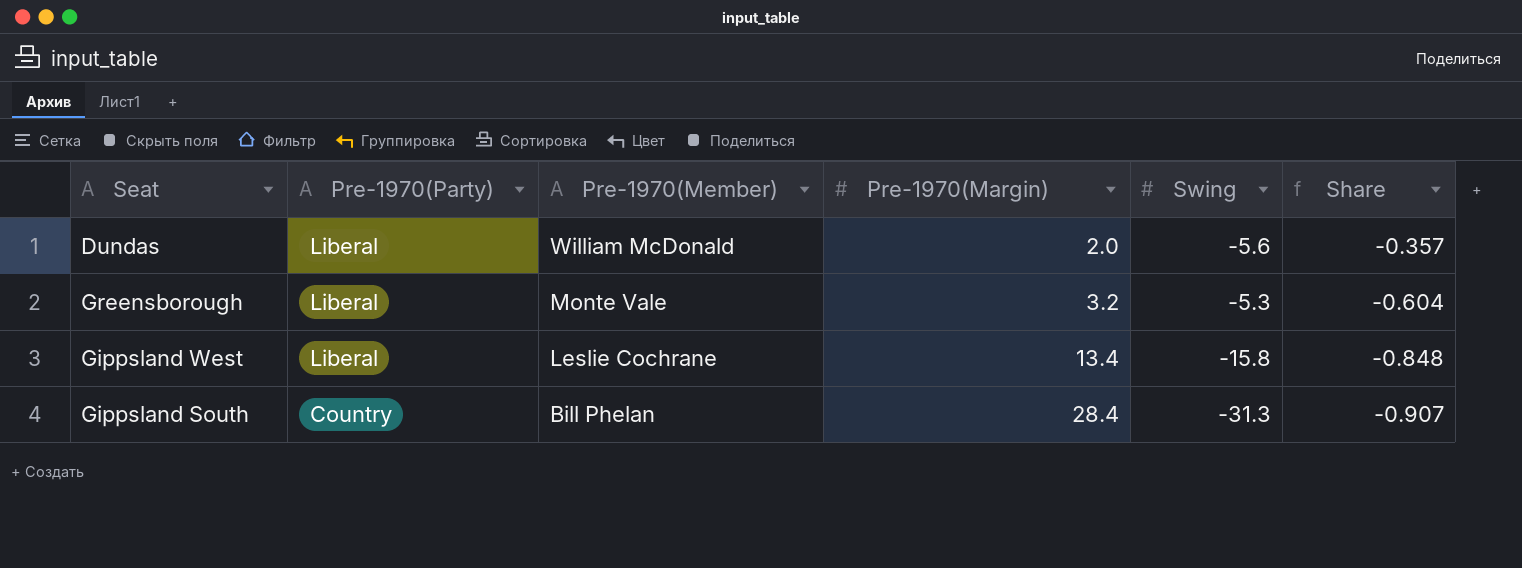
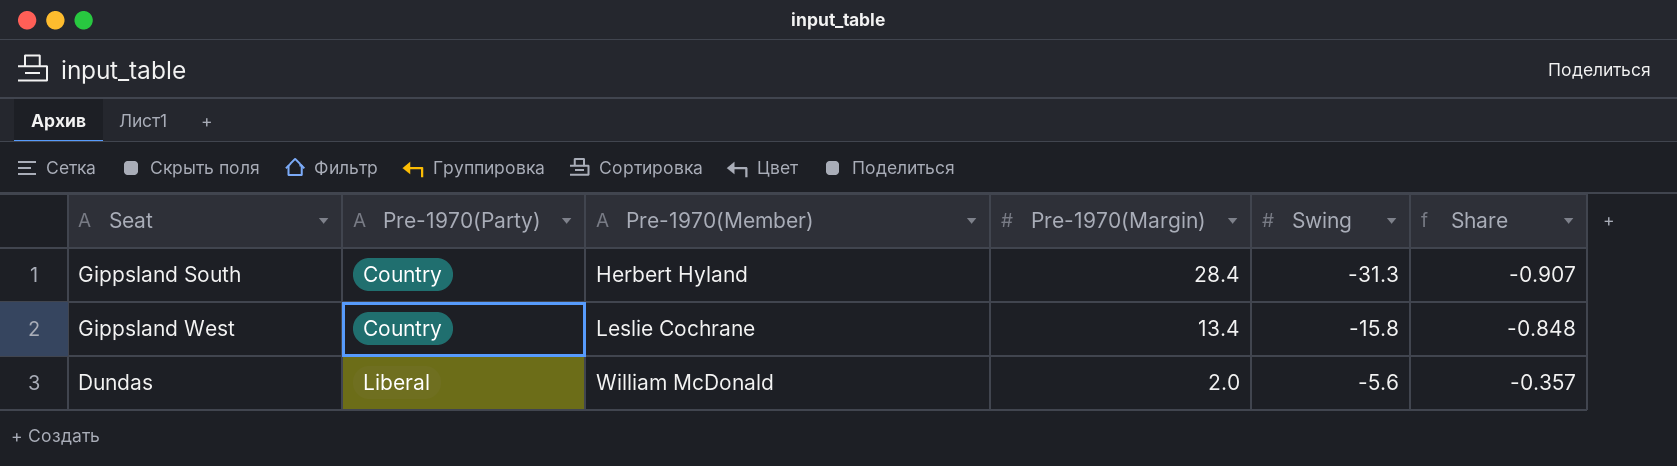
row order: Pre-1970(Party) descending -> Pre-1970(Party) ascending
row Greensborough: Liberal | Monte Vale | 3.2 | -5.3 | -0.604 -> none
Gippsland South | Pre-1970(Member): Bill Phelan -> Herbert Hyland
Gippsland West | Pre-1970(Party): Liberal -> Country

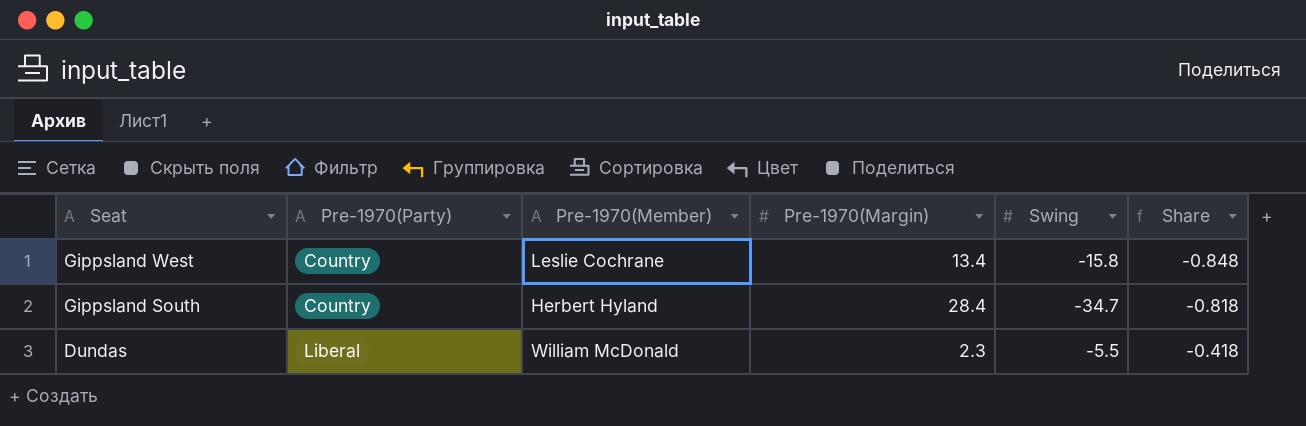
row order: Pre-1970(Party) ascending -> Seat descending
Gippsland South | Swing: -31.3 -> -34.7
Gippsland South | Share: -0.907 -> -0.818
Dundas | Pre-1970(Margin): 2.0 -> 2.3
Dundas | Swing: -5.6 -> -5.5
Dundas | Share: -0.357 -> -0.418

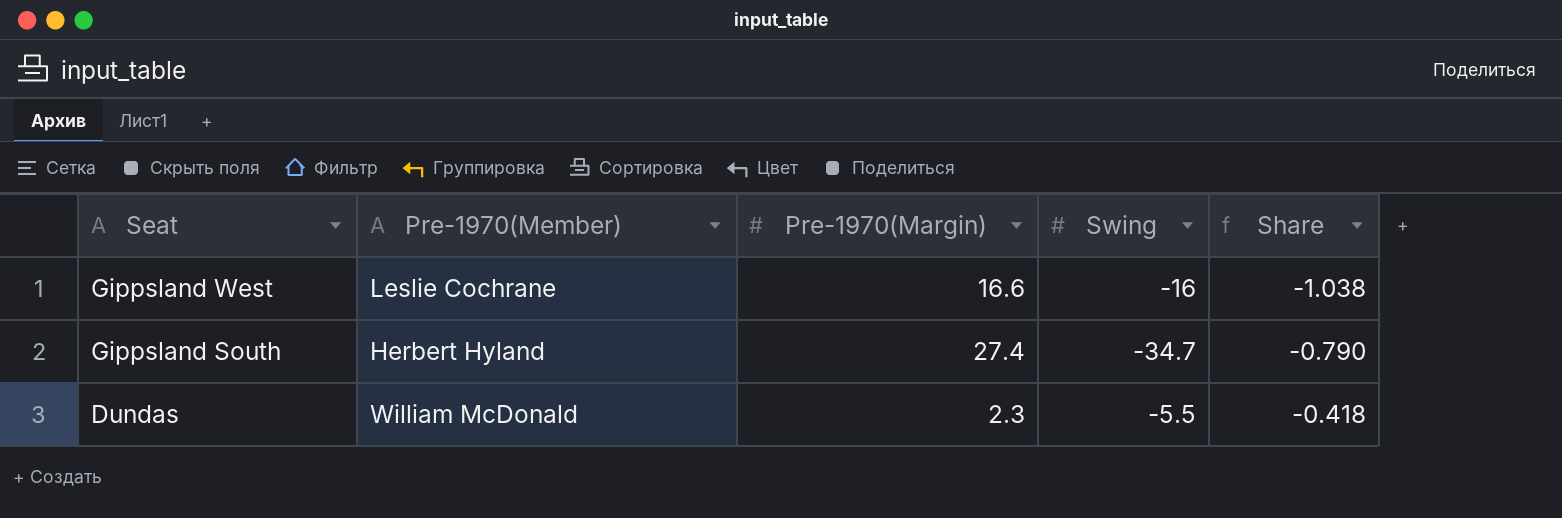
column Pre-1970(Party) | position: 2 -> none
Gippsland West | Pre-1970(Margin): 13.4 -> 16.6
Gippsland West | Swing: -15.8 -> -16
Gippsland West | Share: -0.848 -> -1.038
Gippsland South | Pre-1970(Margin): 28.4 -> 27.4
Gippsland South | Share: -0.818 -> -0.790

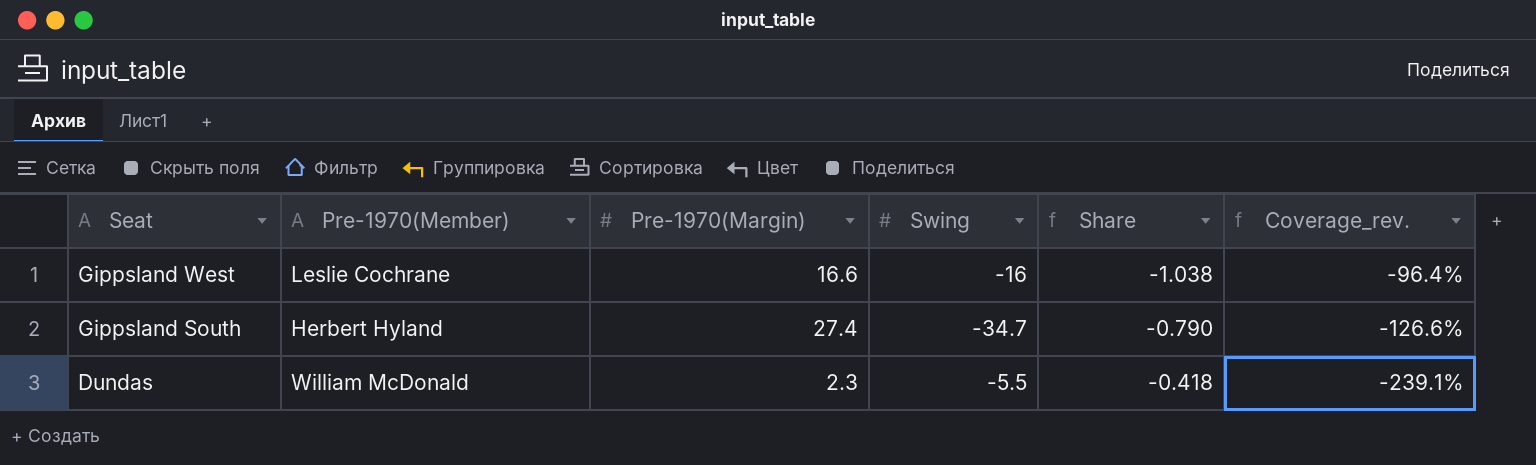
column Coverage_rev. | formula: none -> [Swing] / [Pre-1970(Margin)]

